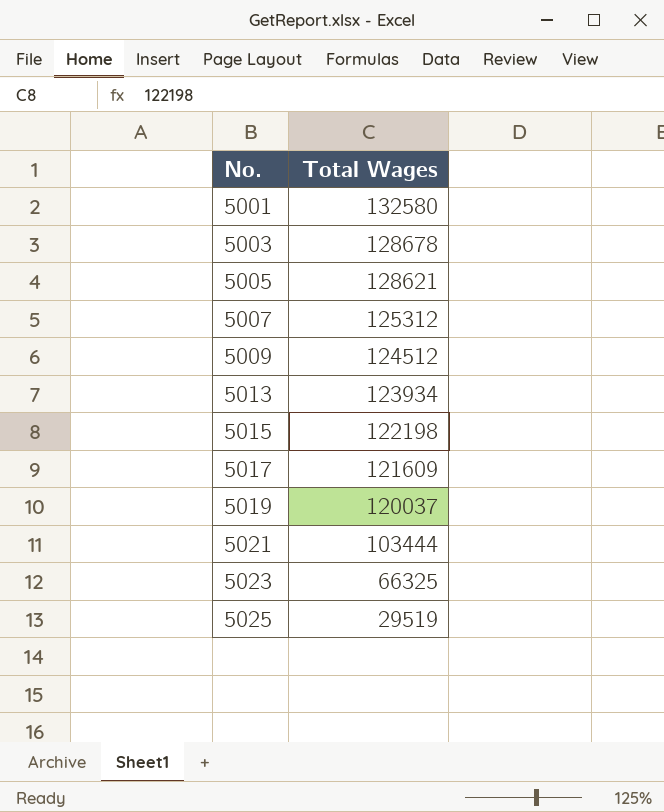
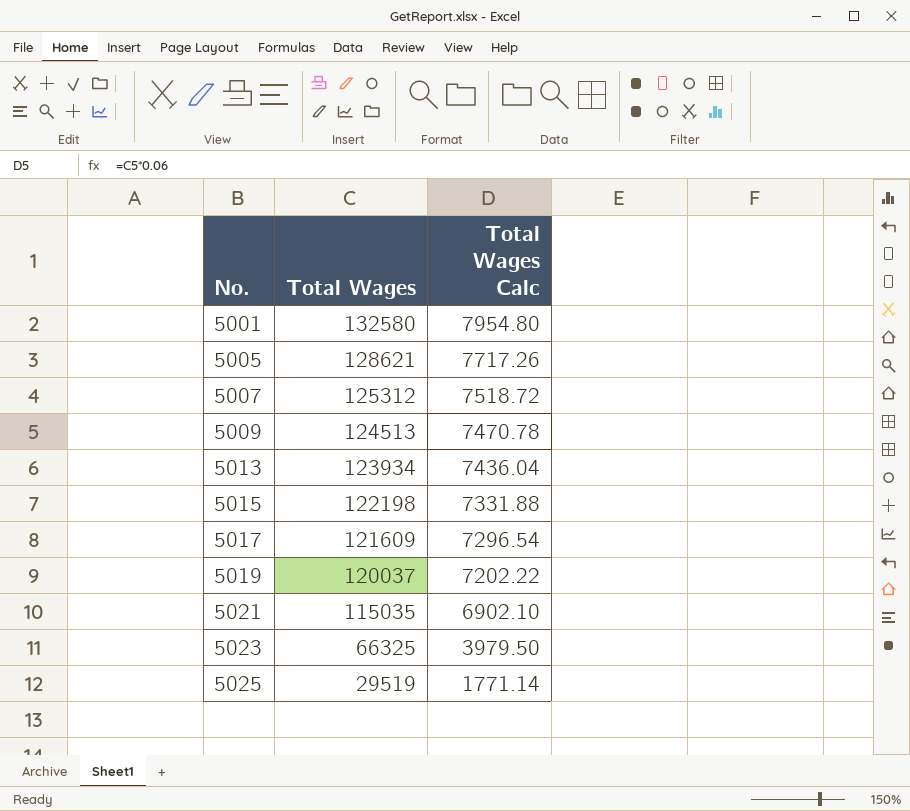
column Total Wages Calc | formula: none -> [Total Wages] * 0.06
row 5003: 128678 -> none
5009 | Total Wages: 124512 -> 124513
5021 | Total Wages: 103444 -> 115035

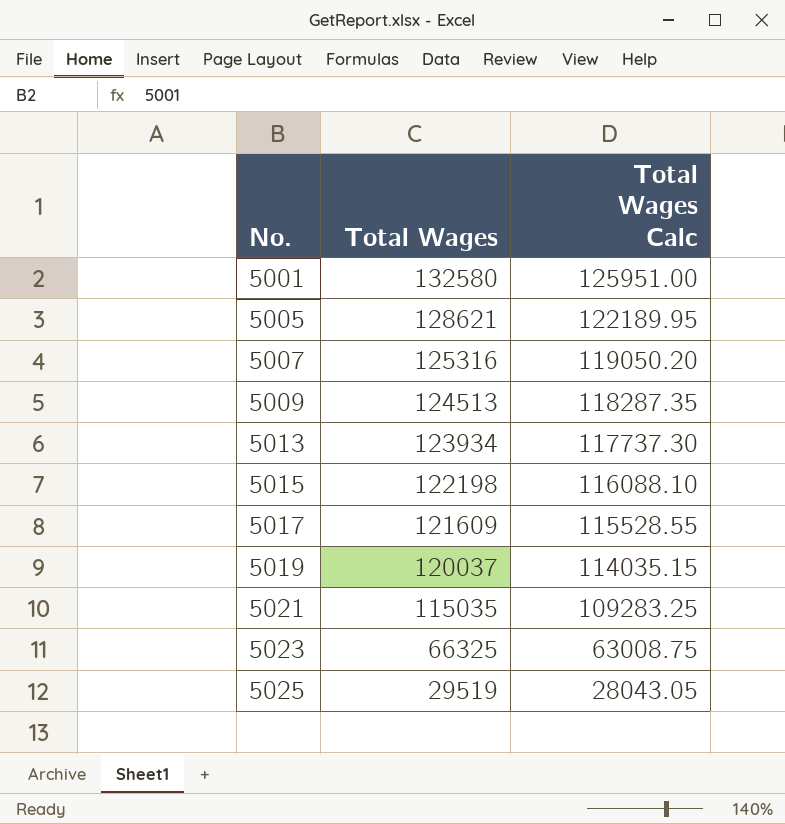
column Total Wages Calc | formula: [Total Wages] * 0.06 -> [Total Wages] * 0.95
5007 | Total Wages: 125312 -> 125316

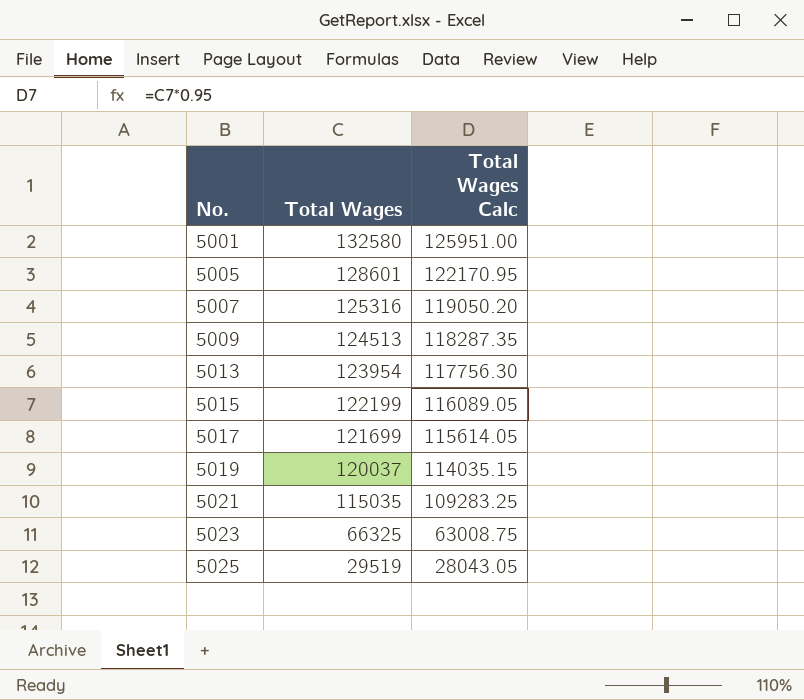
5005 | Total Wages: 128621 -> 128601
5005 | Total Wages Calc: 122189.95 -> 122170.95
5013 | Total Wages: 123934 -> 123954
5013 | Total Wages Calc: 117737.30 -> 117756.30
5015 | Total Wages: 122198 -> 122199
5015 | Total Wages Calc: 116088.10 -> 116089.05
5017 | Total Wages: 121609 -> 121699
5017 | Total Wages Calc: 115528.55 -> 115614.05

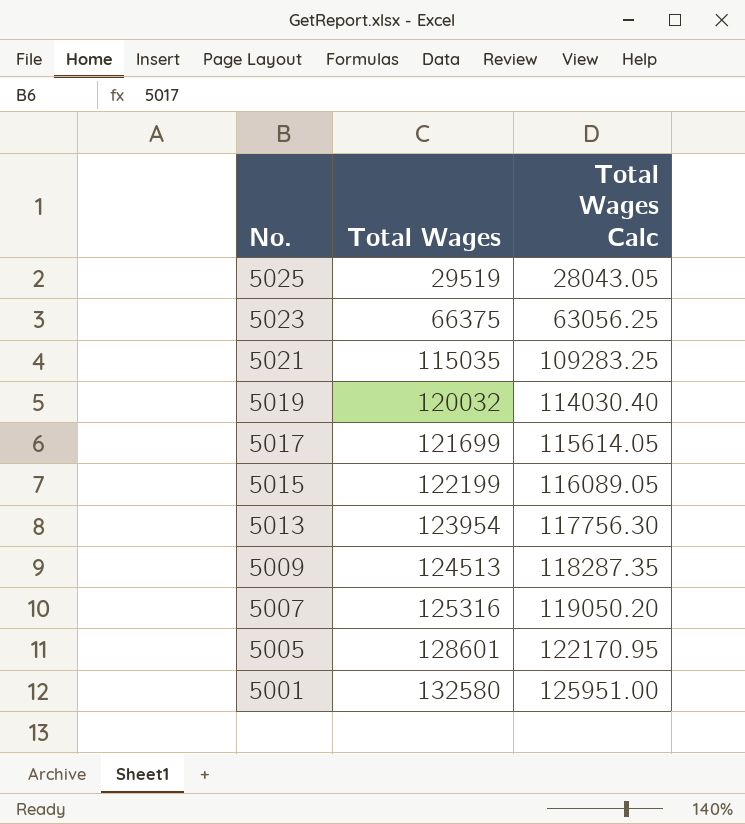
row order: No. ascending -> No. descending
5023 | Total Wages: 66325 -> 66375
5023 | Total Wages Calc: 63008.75 -> 63056.25
5019 | Total Wages: 120037 -> 120032
5019 | Total Wages Calc: 114035.15 -> 114030.40

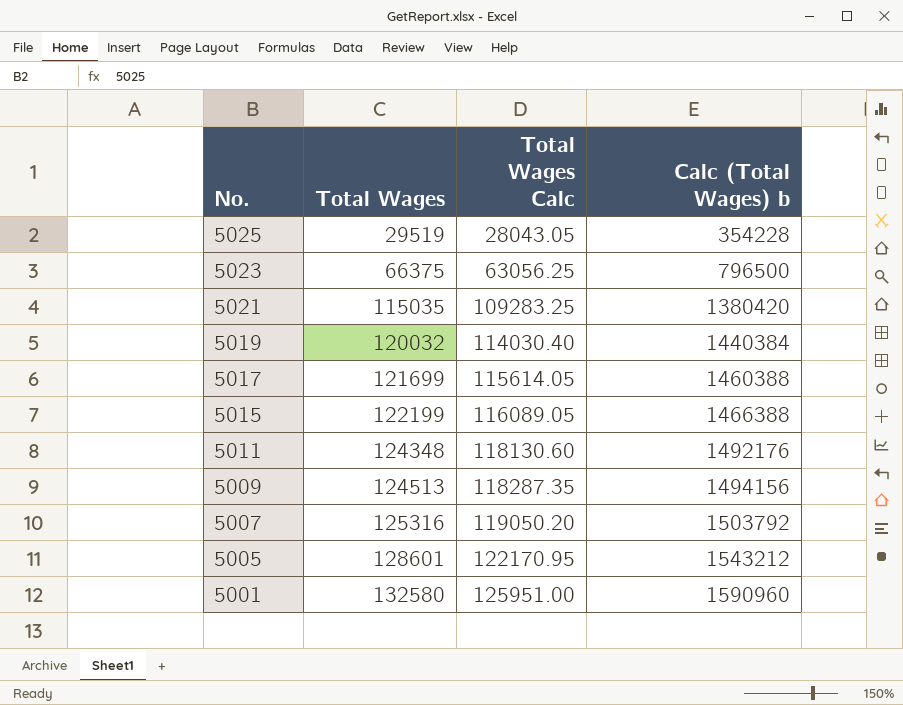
column Calc (Total Wages) b | formula: none -> [Total Wages] * 12
row 5013: 123954 | 117756.30 -> none
row 5011: none -> 124348 | 118130.60 | 1492176

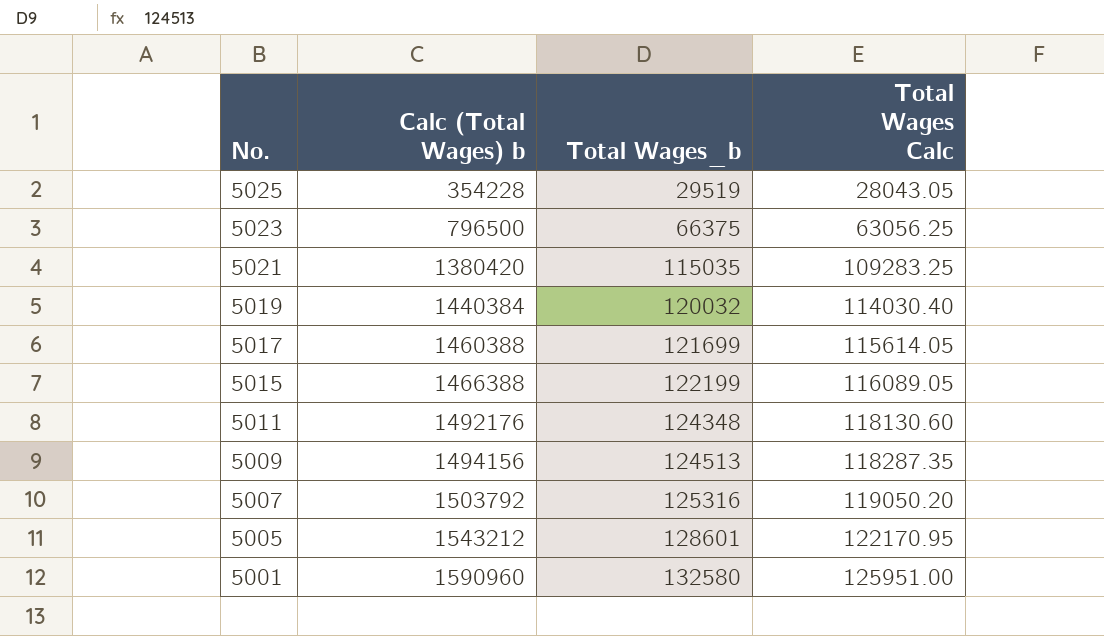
column Calc (Total Wages) b | position: 4 -> 2
column name: Total Wages -> Total Wages_b

